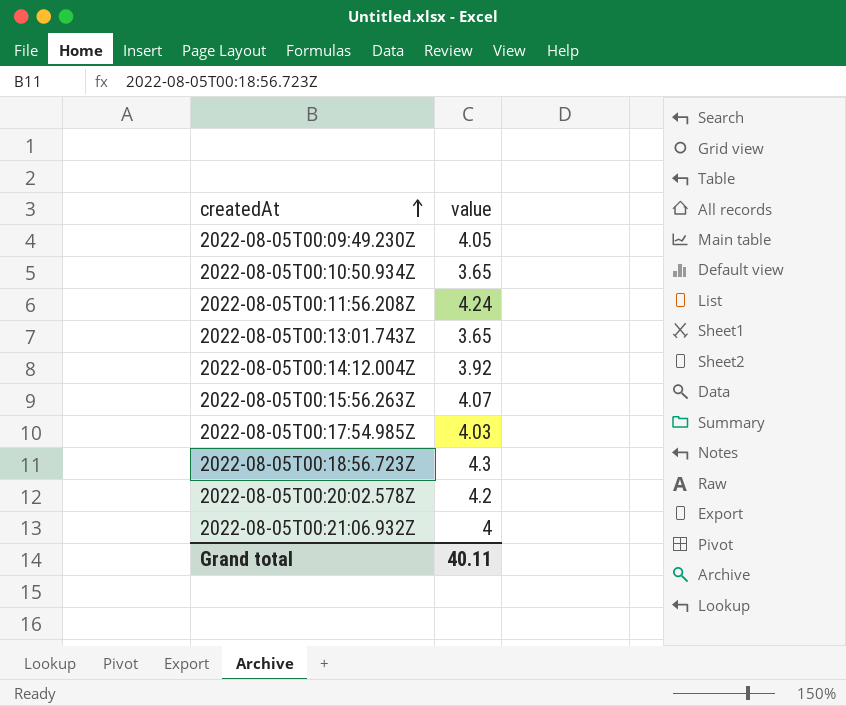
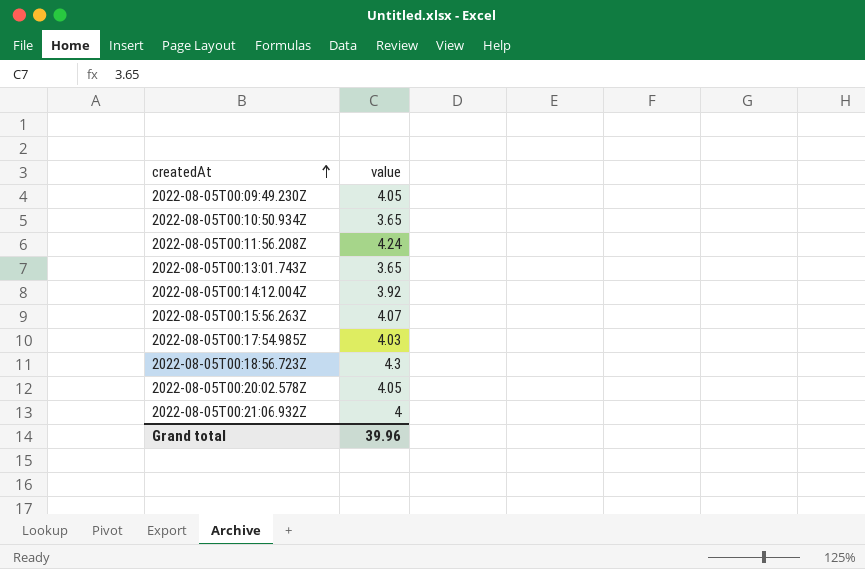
2022-08-05T00:20:02.578Z | value: 4.2 -> 4.05
Grand total | value: 40.11 -> 39.96

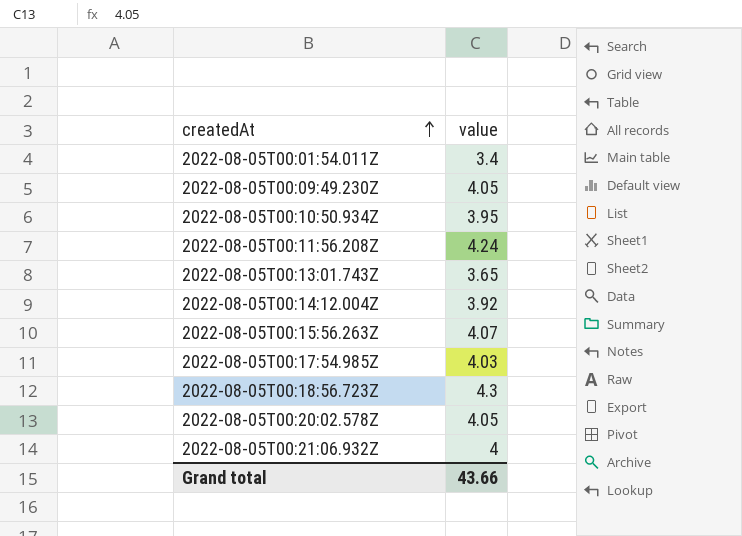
row 2022-08-05T00:01:54.011Z: none -> 3.4
2022-08-05T00:10:50.934Z | value: 3.65 -> 3.95
Grand total | value: 39.96 -> 43.66

